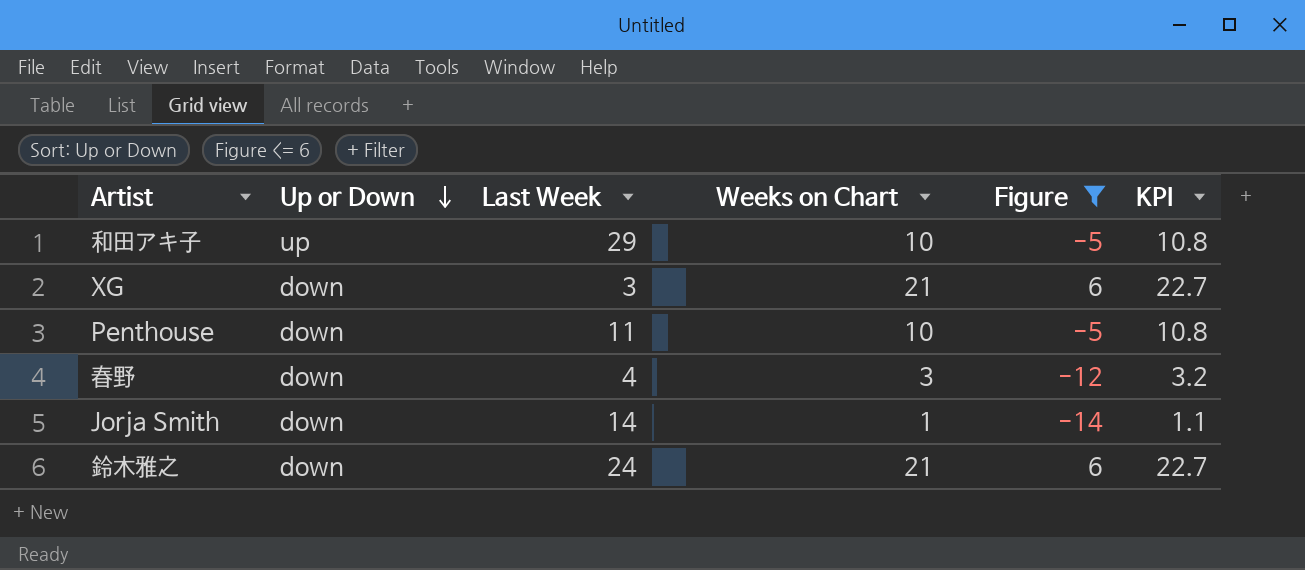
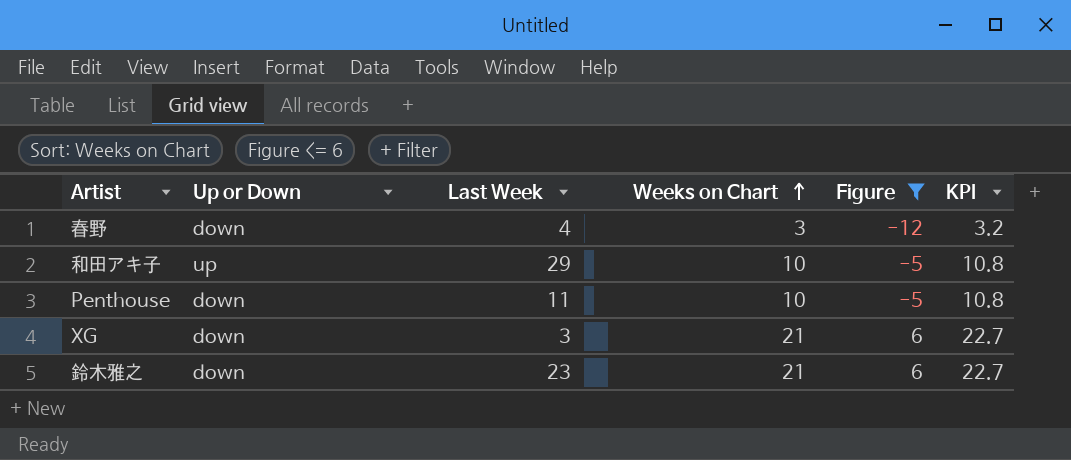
row order: Up or Down descending -> Weeks on Chart ascending
row Jorja Smith: down | 14 | 1 | -14 | 1.1 -> none
鈴木雅之 | Last Week: 24 -> 23

